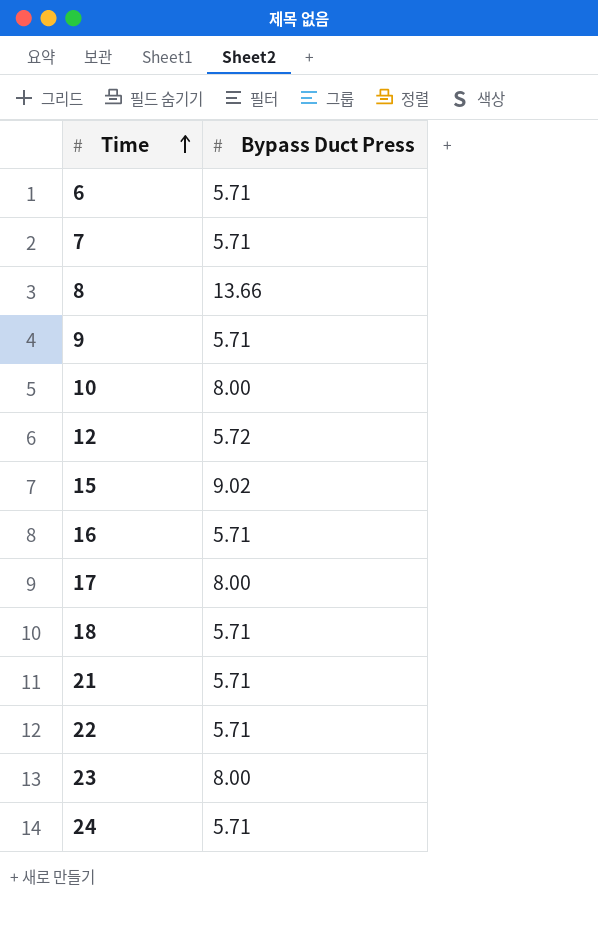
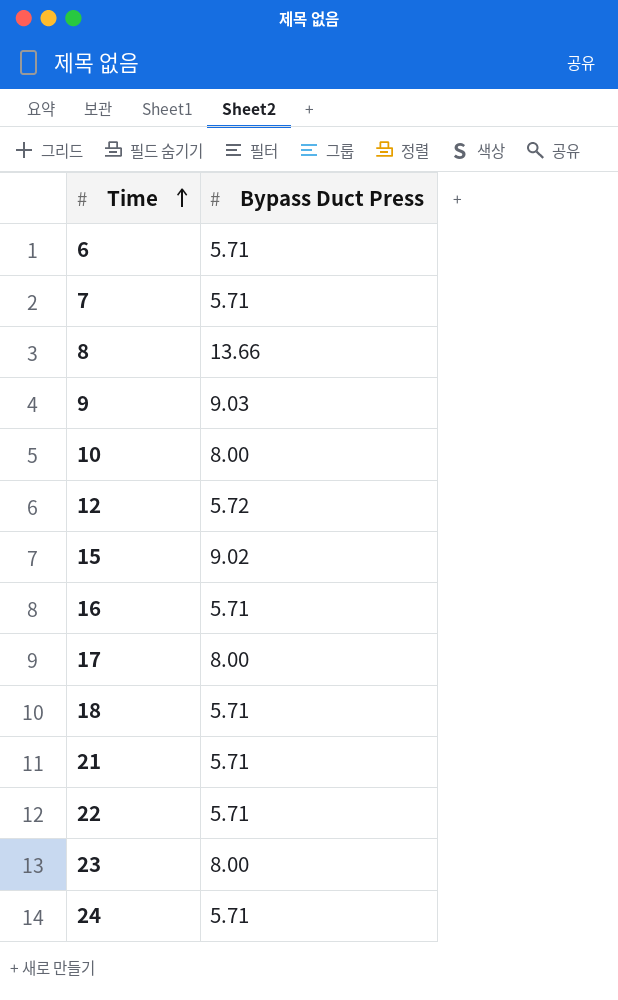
9 | Bypass Duct Press: 5.71 -> 9.03

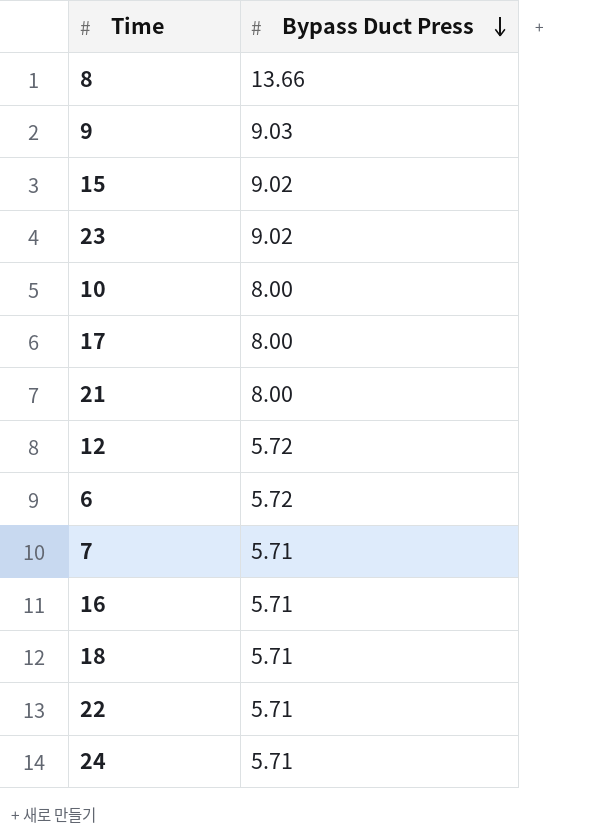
row order: Time ascending -> Bypass Duct Press descending
23 | Bypass Duct Press: 8.00 -> 9.02
21 | Bypass Duct Press: 5.71 -> 8.00
6 | Bypass Duct Press: 5.71 -> 5.72

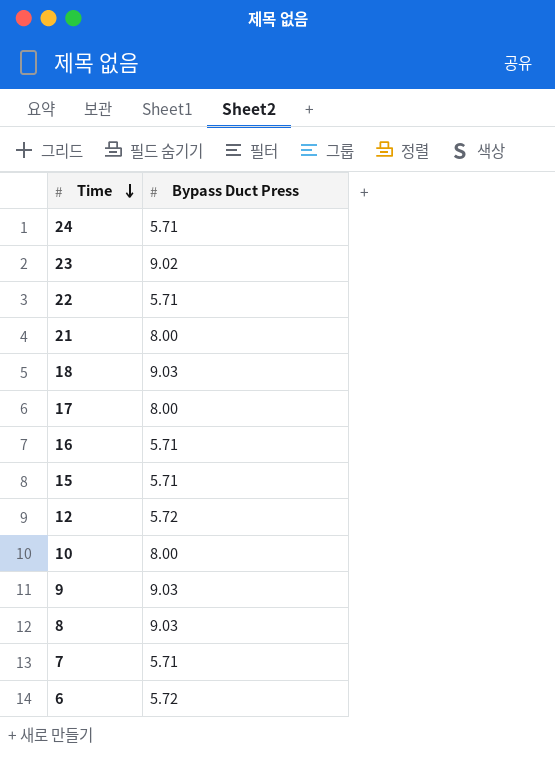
row order: Bypass Duct Press descending -> Time descending
18 | Bypass Duct Press: 5.71 -> 9.03
15 | Bypass Duct Press: 9.02 -> 5.71
8 | Bypass Duct Press: 13.66 -> 9.03

